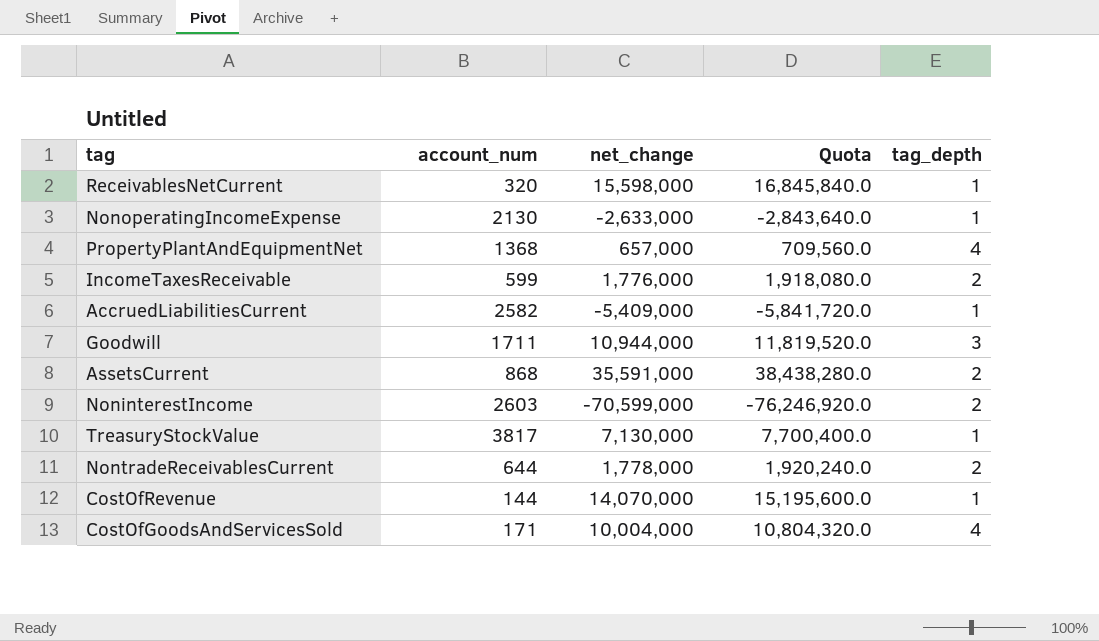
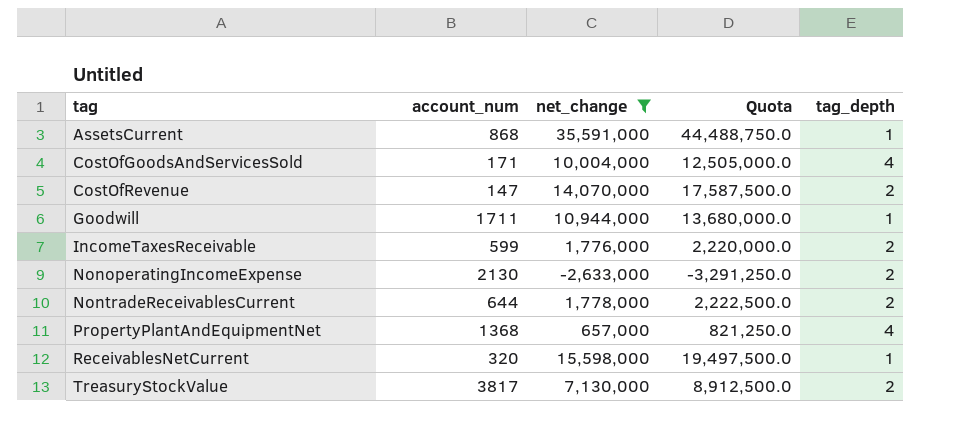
filter: none -> net_change >= -2,633,000
row order: none -> tag ascending
column Quota | formula: [net_change] * 1.08 -> [net_change] * 1.25
AssetsCurrent | tag_depth: 2 -> 1
CostOfRevenue | account_num: 144 -> 147
CostOfRevenue | tag_depth: 1 -> 2
Goodwill | tag_depth: 3 -> 1
NonoperatingIncomeExpense | tag_depth: 1 -> 2
TreasuryStockValue | tag_depth: 1 -> 2

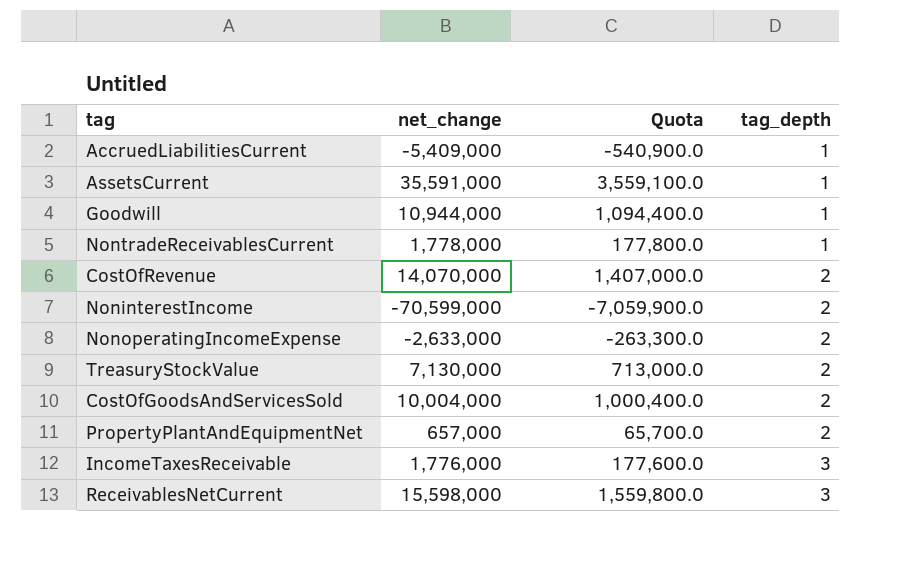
filter: net_change >= -2,633,000 -> none
row order: tag ascending -> tag_depth ascending
column account_num | position: 2 -> none
column Quota | formula: [net_change] * 1.25 -> [net_change] * 0.1
NontradeReceivablesCurrent | tag_depth: 2 -> 1
CostOfGoodsAndServicesSold | tag_depth: 4 -> 2
PropertyPlantAndEquipmentNet | tag_depth: 4 -> 2
IncomeTaxesReceivable | tag_depth: 2 -> 3
ReceivablesNetCurrent | tag_depth: 1 -> 3

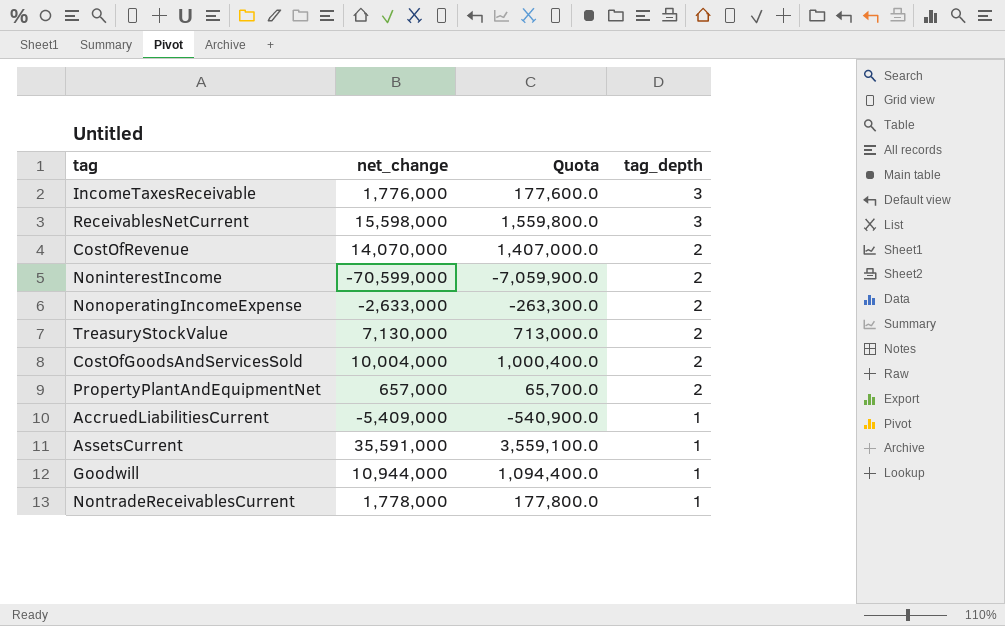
row order: tag_depth ascending -> tag_depth descending

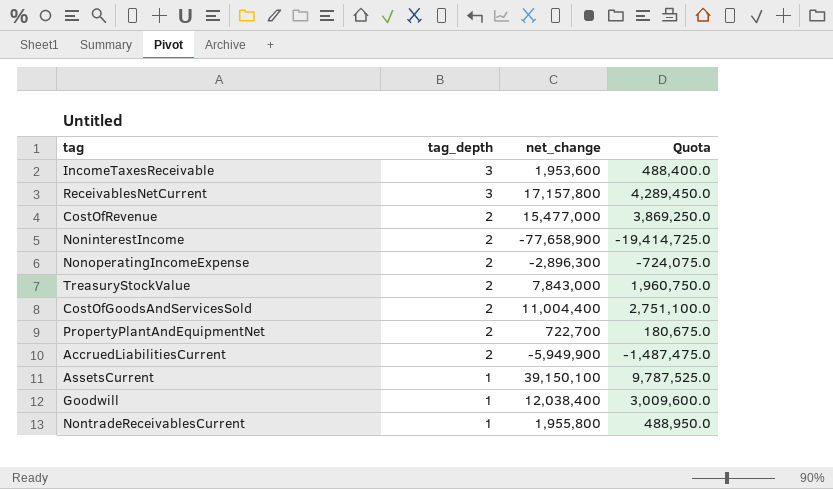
column tag_depth | position: 4 -> 2
column Quota | formula: [net_change] * 0.1 -> [net_change] * 0.25
IncomeTaxesReceivable | net_change: 1,776,000 -> 1,953,600
ReceivablesNetCurrent | net_change: 15,598,000 -> 17,157,800
CostOfRevenue | net_change: 14,070,000 -> 15,477,000
NoninterestIncome | net_change: -70,599,000 -> -77,658,900
NonoperatingIncomeExpense | net_change: -2,633,000 -> -2,896,300
TreasuryStockValue | net_change: 7,130,000 -> 7,843,000
CostOfGoodsAndServicesSold | net_change: 10,004,000 -> 11,004,400
PropertyPlantAndEquipmentNet | net_change: 657,000 -> 722,700
AccruedLiabilitiesCurrent | tag_depth: 1 -> 2
AccruedLiabilitiesCurrent | net_change: -5,409,000 -> -5,949,900
AssetsCurrent | net_change: 35,591,000 -> 39,150,100
Goodwill | net_change: 10,944,000 -> 12,038,400
NontradeReceivablesCurrent | net_change: 1,778,000 -> 1,955,800

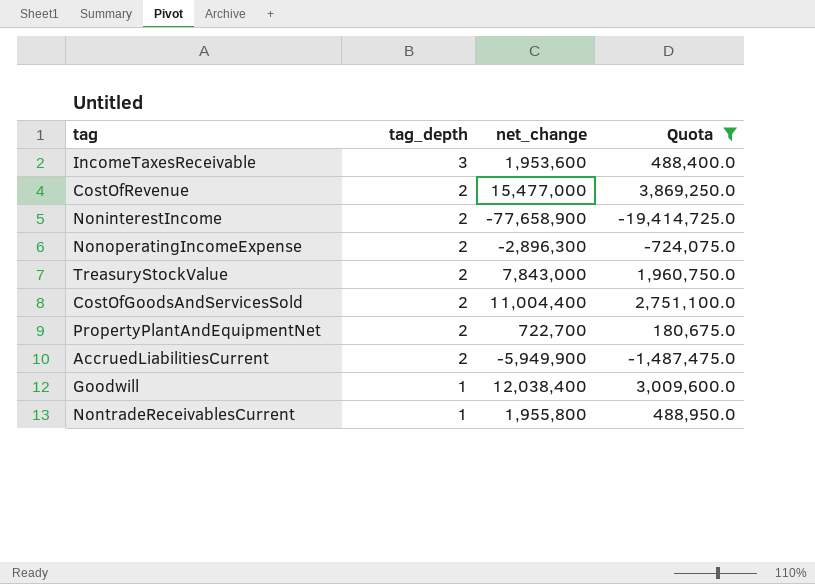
filter: none -> Quota <= 3,869,250.0

